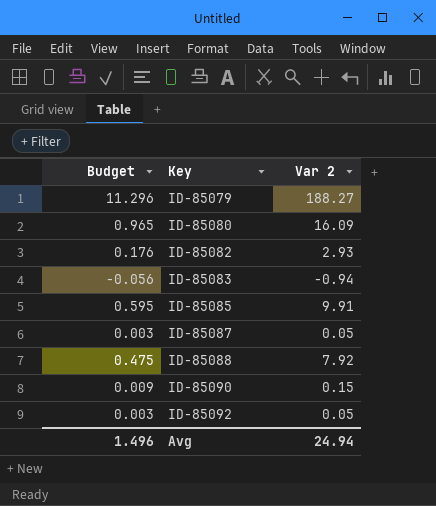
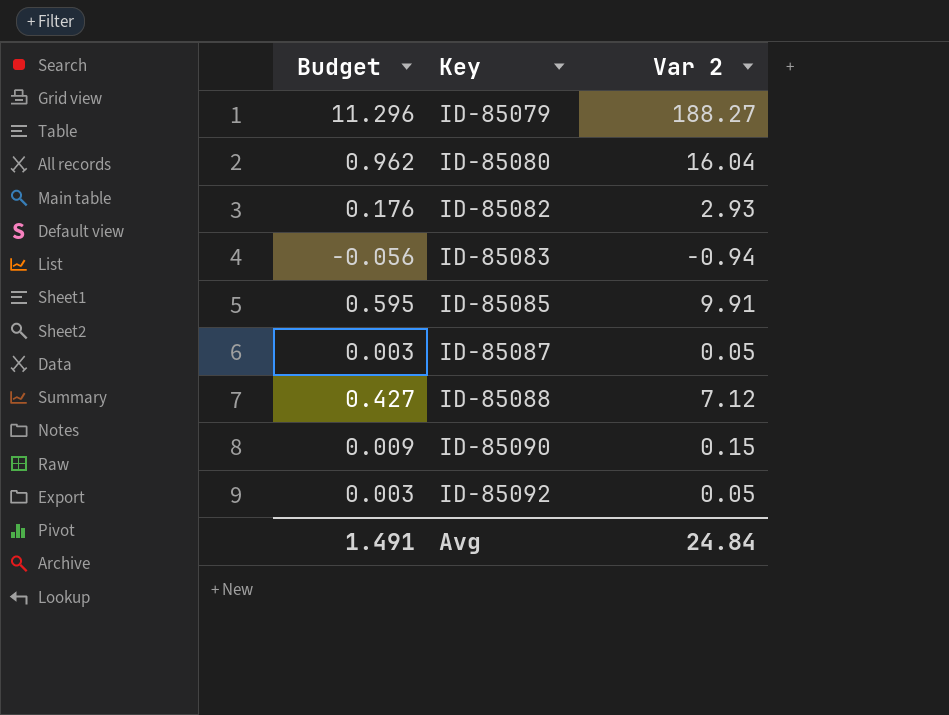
ID-85080 | Budget: 0.965 -> 0.962
ID-85080 | Var 2: 16.09 -> 16.04
ID-85088 | Budget: 0.475 -> 0.427
ID-85088 | Var 2: 7.92 -> 7.12
Avg | Budget: 1.496 -> 1.491
Avg | Var 2: 24.94 -> 24.84

